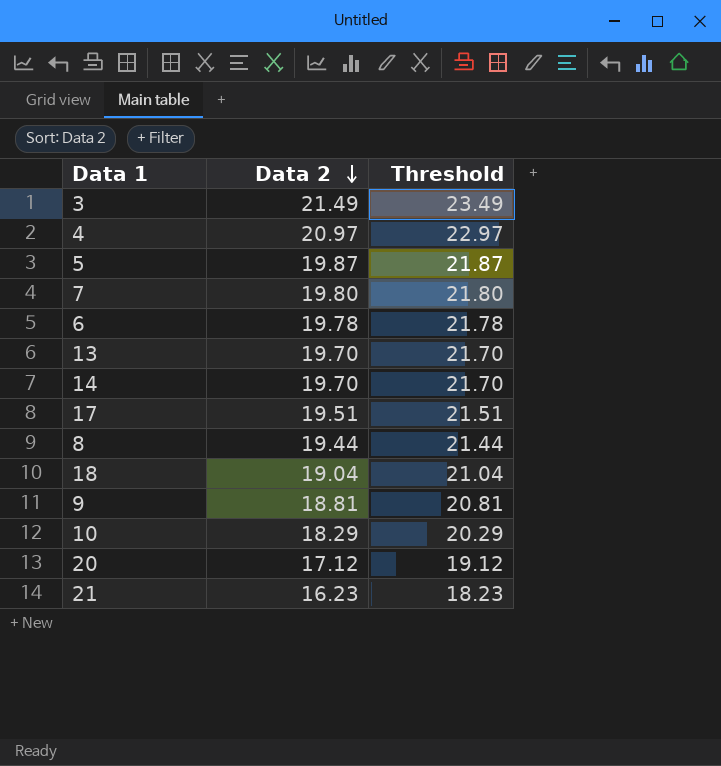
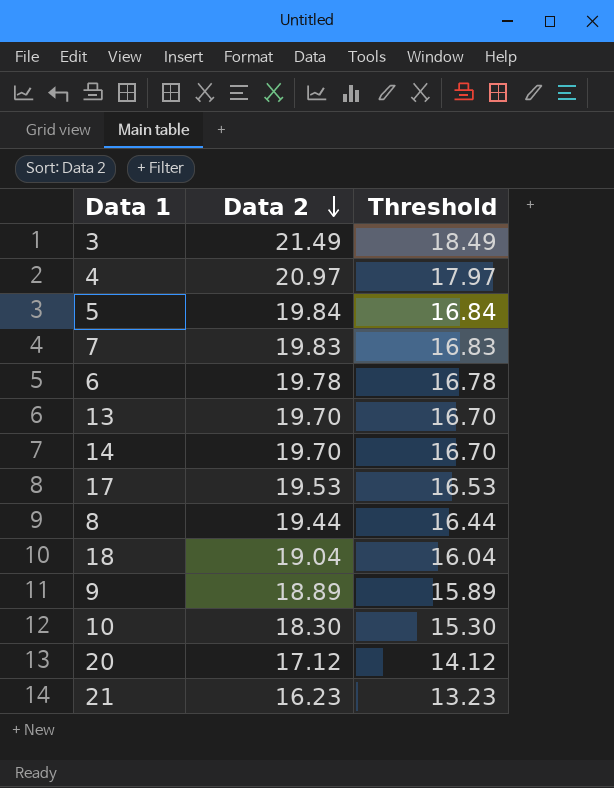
column Threshold | formula: [Data 2] + 2 -> [Data 2] - 3
5 | Data 2: 19.87 -> 19.84
7 | Data 2: 19.80 -> 19.83
17 | Data 2: 19.51 -> 19.53
9 | Data 2: 18.81 -> 18.89
10 | Data 2: 18.29 -> 18.30

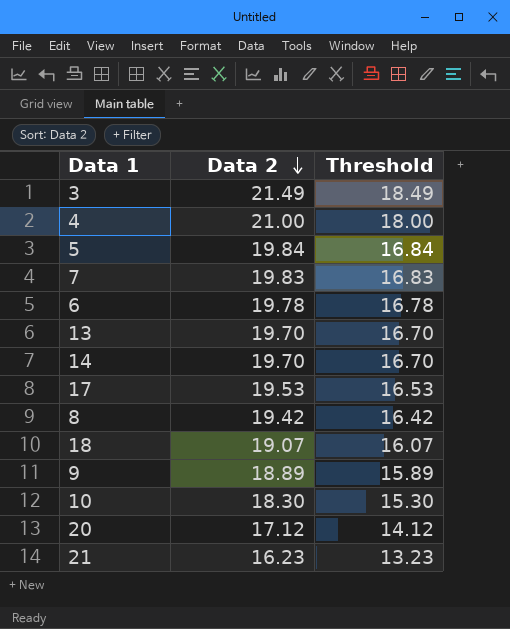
4 | Data 2: 20.97 -> 21.00
4 | Threshold: 17.97 -> 18.00
8 | Data 2: 19.44 -> 19.42
8 | Threshold: 16.44 -> 16.42
18 | Data 2: 19.04 -> 19.07
18 | Threshold: 16.04 -> 16.07

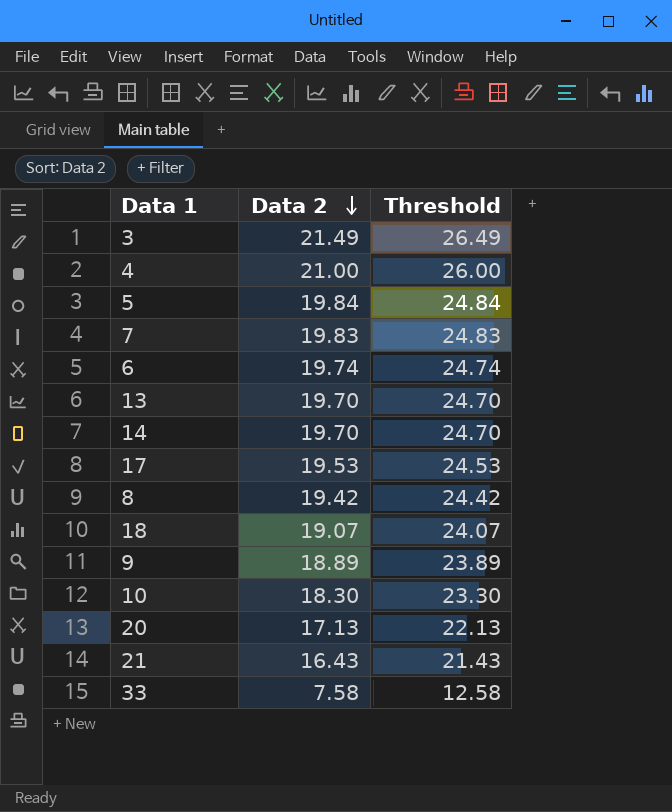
column Threshold | formula: [Data 2] - 3 -> [Data 2] + 5
6 | Data 2: 19.78 -> 19.74
20 | Data 2: 17.12 -> 17.13
21 | Data 2: 16.23 -> 16.43
row 33: none -> 7.58 | 12.58

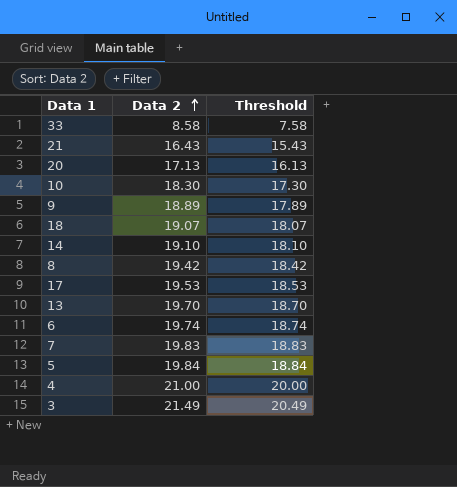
row order: Data 2 descending -> Data 2 ascending
column Threshold | formula: [Data 2] + 5 -> [Data 2] - 1
33 | Data 2: 7.58 -> 8.58
14 | Data 2: 19.70 -> 19.10

